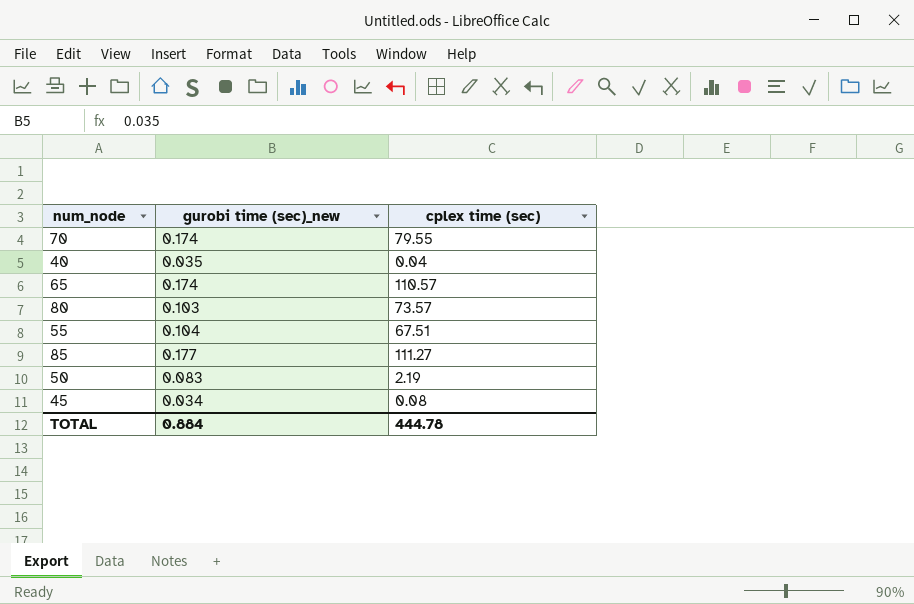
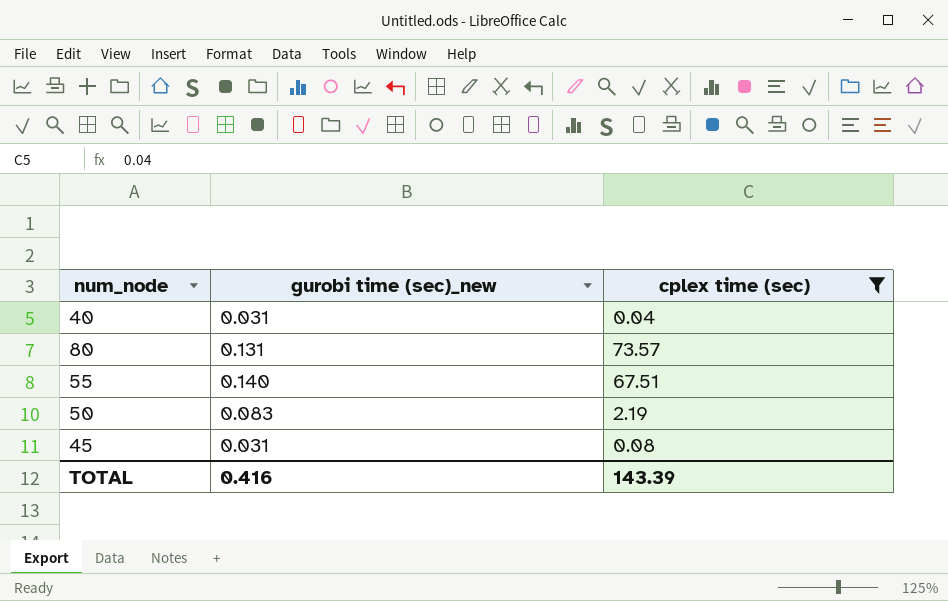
filter: none -> cplex time (sec) <= 73.57
40 | gurobi time (sec)_new: 0.035 -> 0.031
80 | gurobi time (sec)_new: 0.103 -> 0.131
55 | gurobi time (sec)_new: 0.104 -> 0.140
45 | gurobi time (sec)_new: 0.034 -> 0.031
TOTAL | gurobi time (sec)_new: 0.884 -> 0.416
TOTAL | cplex time (sec): 444.78 -> 143.39

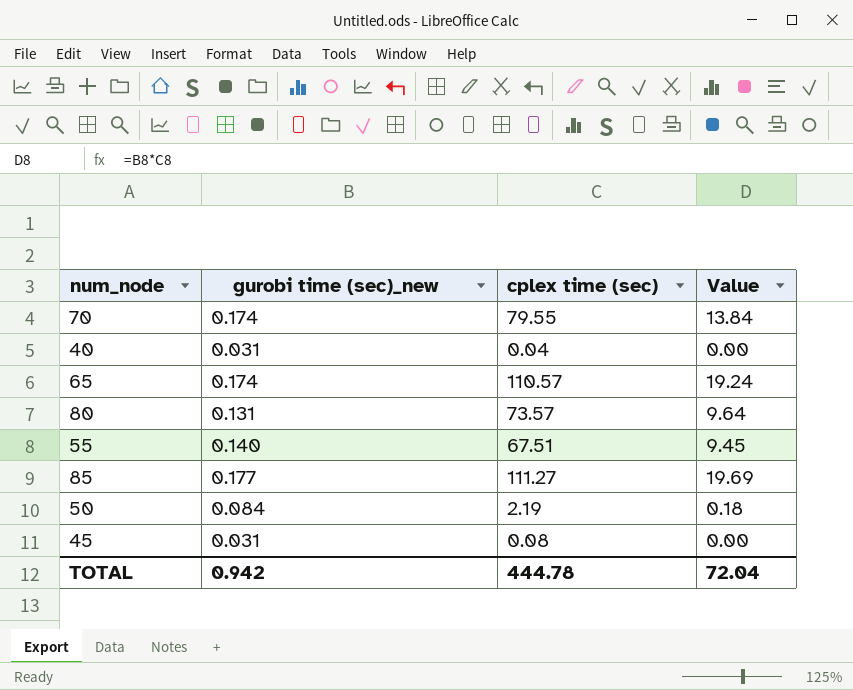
filter: cplex time (sec) <= 73.57 -> none
column Value | formula: none -> [gurobi time (sec)_new] * [cplex time (sec)]
50 | gurobi time (sec)_new: 0.083 -> 0.084
TOTAL | gurobi time (sec)_new: 0.416 -> 0.942
TOTAL | cplex time (sec): 143.39 -> 444.78

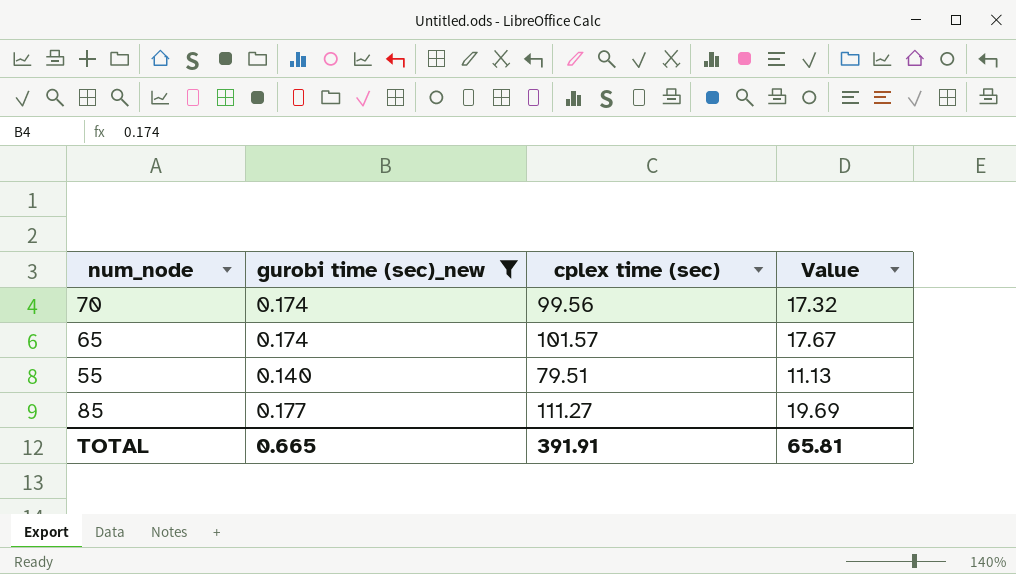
filter: none -> gurobi time (sec)_new >= 0.140
70 | cplex time (sec): 79.55 -> 99.56
70 | Value: 13.84 -> 17.32
65 | cplex time (sec): 110.57 -> 101.57
65 | Value: 19.24 -> 17.67
55 | cplex time (sec): 67.51 -> 79.51
55 | Value: 9.45 -> 11.13
TOTAL | gurobi time (sec)_new: 0.942 -> 0.665
TOTAL | cplex time (sec): 444.78 -> 391.91
TOTAL | Value: 72.04 -> 65.81

